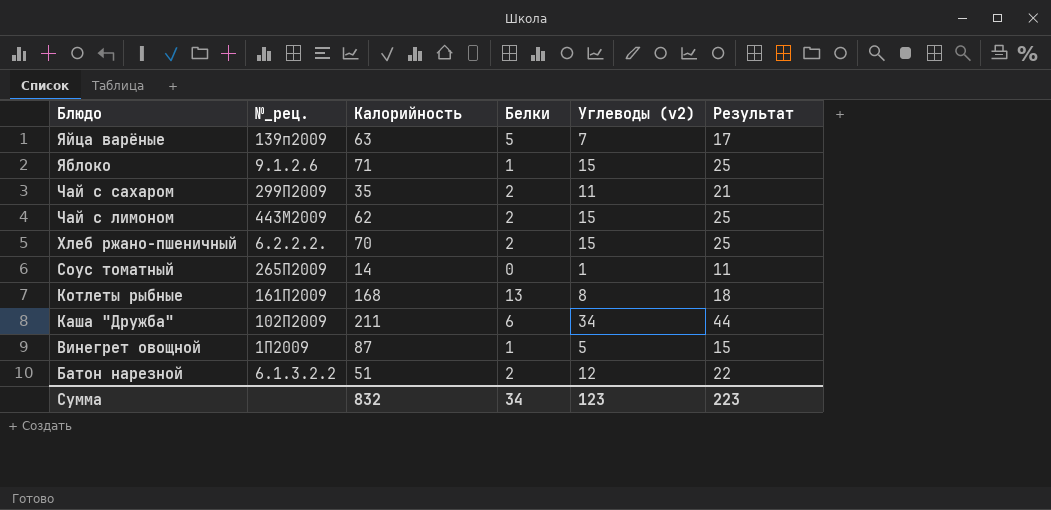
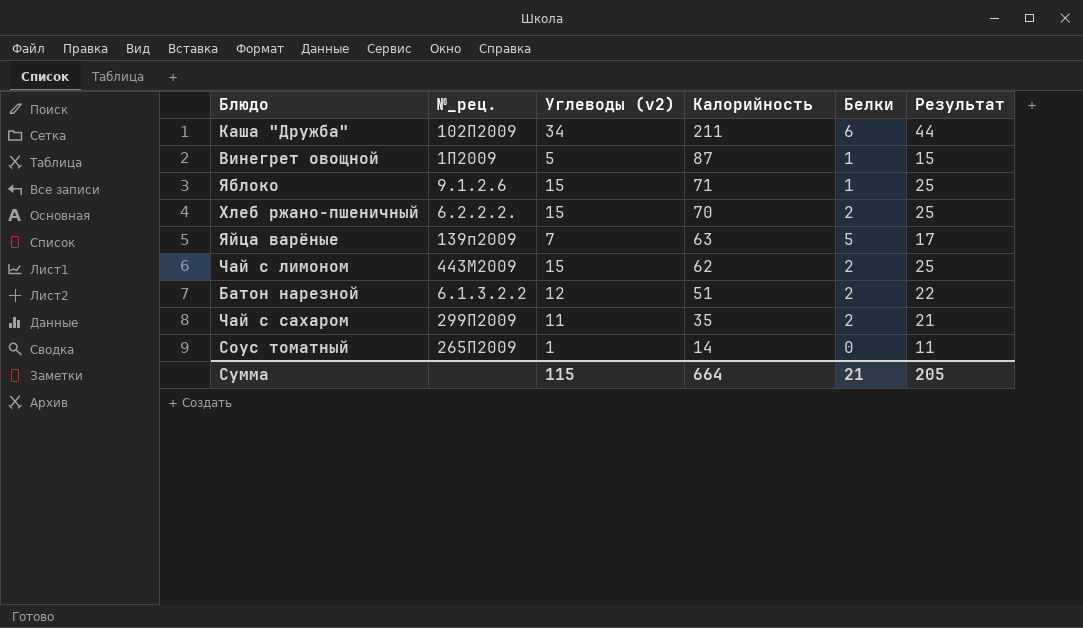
row order: Блюдо descending -> Калорийность descending
column Углеводы (v2) | position: 5 -> 3
row Котлеты рыбные: 161П2009 | 168 | 13 | 8 | 18 -> none
Сумма | Углеводы (v2): 123 -> 115
Сумма | Калорийность: 832 -> 664
Сумма | Белки: 34 -> 21
Сумма | Результат: 223 -> 205

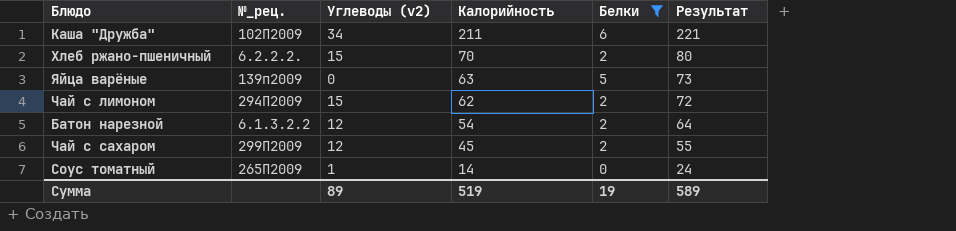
filter: none -> Белки != 1
column Результат | formula: [Углеводы (v2)] + 10 -> [Калорийность] + 10
Яйца варёные | Углеводы (v2): 7 -> 0
Чай с лимоном | №_рец.: 443М2009 -> 294П2009
Батон нарезной | Калорийность: 51 -> 54
Чай с сахаром | Углеводы (v2): 11 -> 12
Чай с сахаром | Калорийность: 35 -> 45
Сумма | Углеводы (v2): 115 -> 89
Сумма | Калорийность: 664 -> 519
Сумма | Белки: 21 -> 19
Сумма | Результат: 205 -> 589

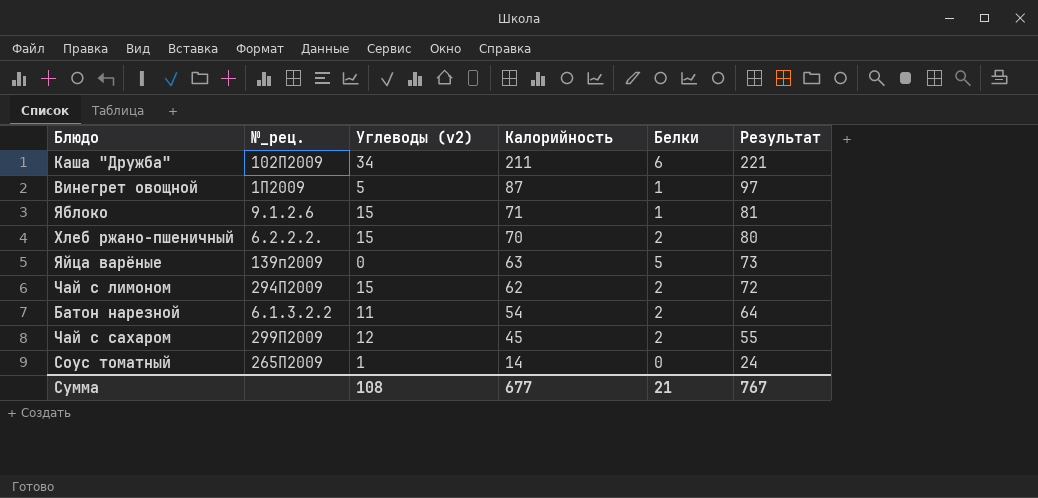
filter: Белки != 1 -> none
Батон нарезной | Углеводы (v2): 12 -> 11
Сумма | Углеводы (v2): 89 -> 108
Сумма | Калорийность: 519 -> 677
Сумма | Белки: 19 -> 21
Сумма | Результат: 589 -> 767

